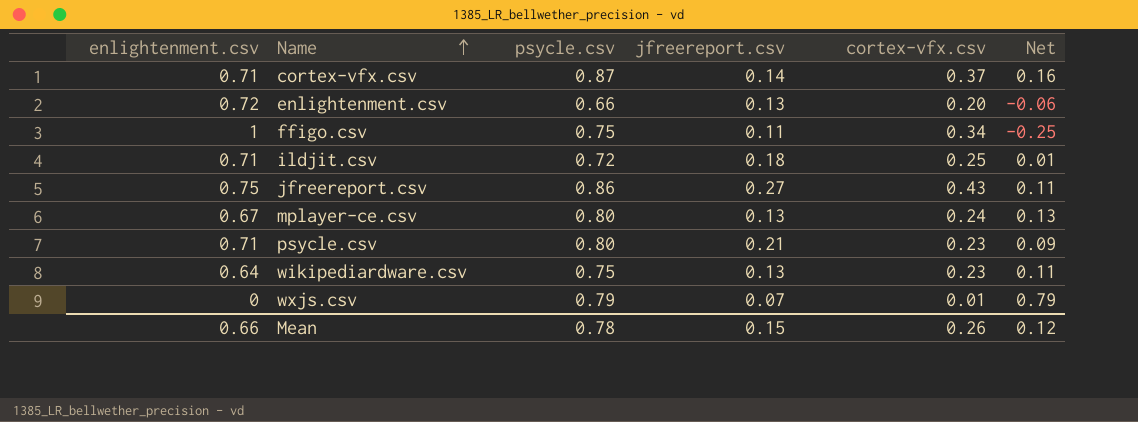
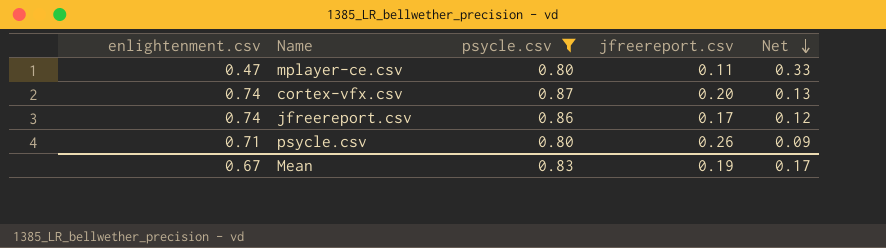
filter: none -> psycle.csv >= 0.80
row order: Name ascending -> Net descending
column cortex-vfx.csv | position: 5 -> none
mplayer-ce.csv | enlightenment.csv: 0.67 -> 0.47
mplayer-ce.csv | jfreereport.csv: 0.13 -> 0.11
mplayer-ce.csv | Net: 0.13 -> 0.33
cortex-vfx.csv | enlightenment.csv: 0.71 -> 0.74
cortex-vfx.csv | jfreereport.csv: 0.14 -> 0.20
cortex-vfx.csv | Net: 0.16 -> 0.13
jfreereport.csv | enlightenment.csv: 0.75 -> 0.74
jfreereport.csv | jfreereport.csv: 0.27 -> 0.17
jfreereport.csv | Net: 0.11 -> 0.12
psycle.csv | jfreereport.csv: 0.21 -> 0.26
Mean | enlightenment.csv: 0.66 -> 0.67
Mean | psycle.csv: 0.78 -> 0.83
Mean | jfreereport.csv: 0.15 -> 0.19
Mean | Net: 0.12 -> 0.17

